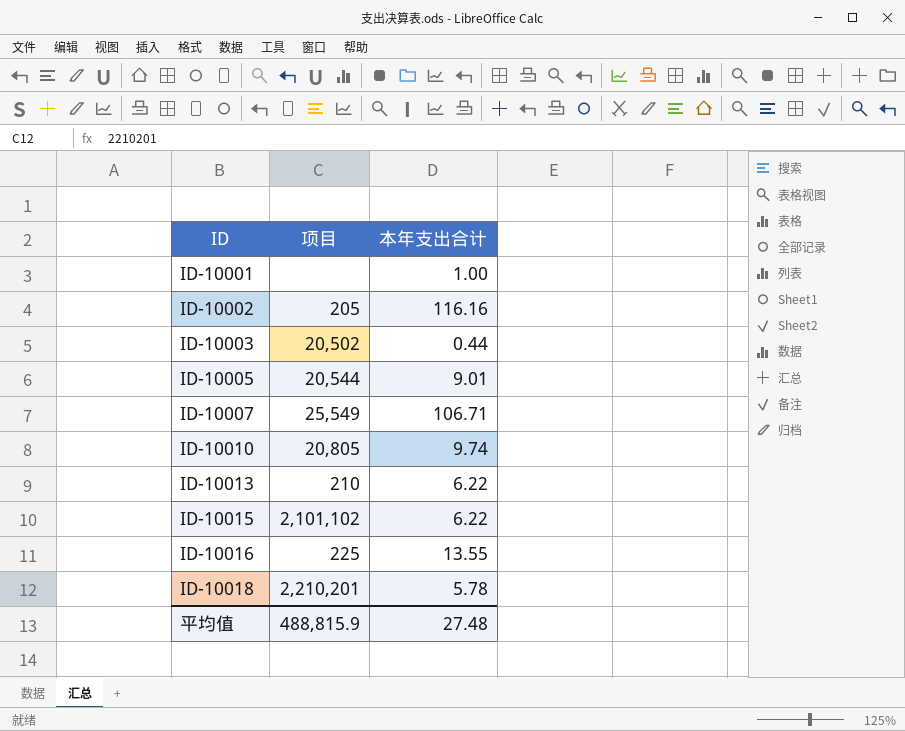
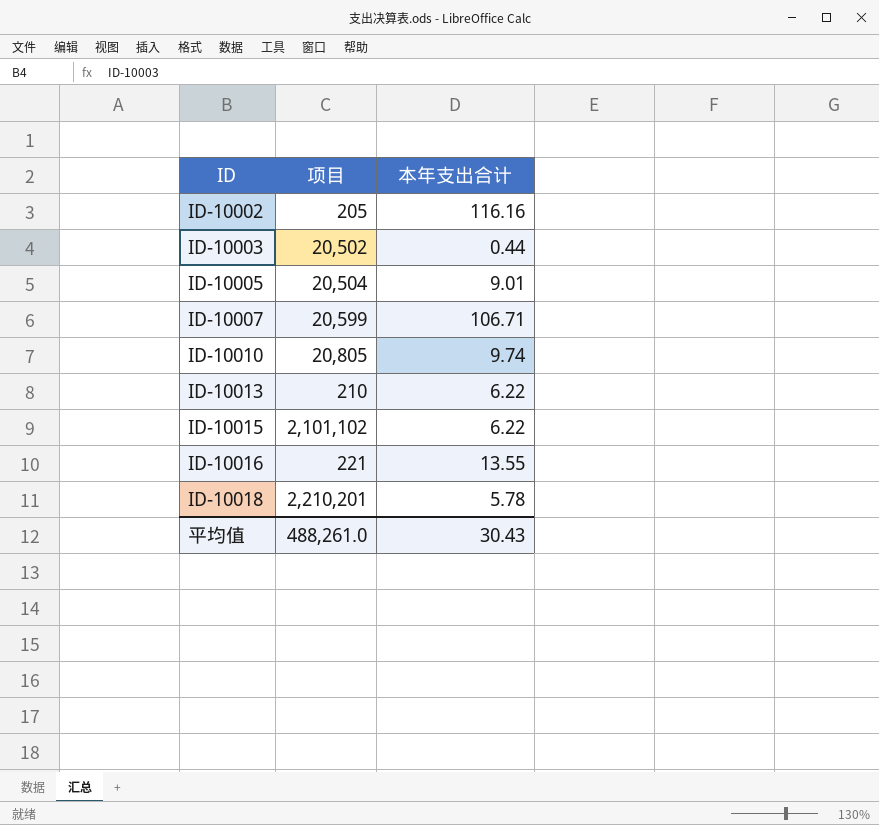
row ID-10001: none | 1.00 -> none
ID-10005 | 项目: 20,544 -> 20,504
ID-10007 | 项目: 25,549 -> 20,599
ID-10016 | 项目: 225 -> 221
平均值 | 项目: 488,815.9 -> 488,261.0
平均值 | 本年支出合计: 27.48 -> 30.43

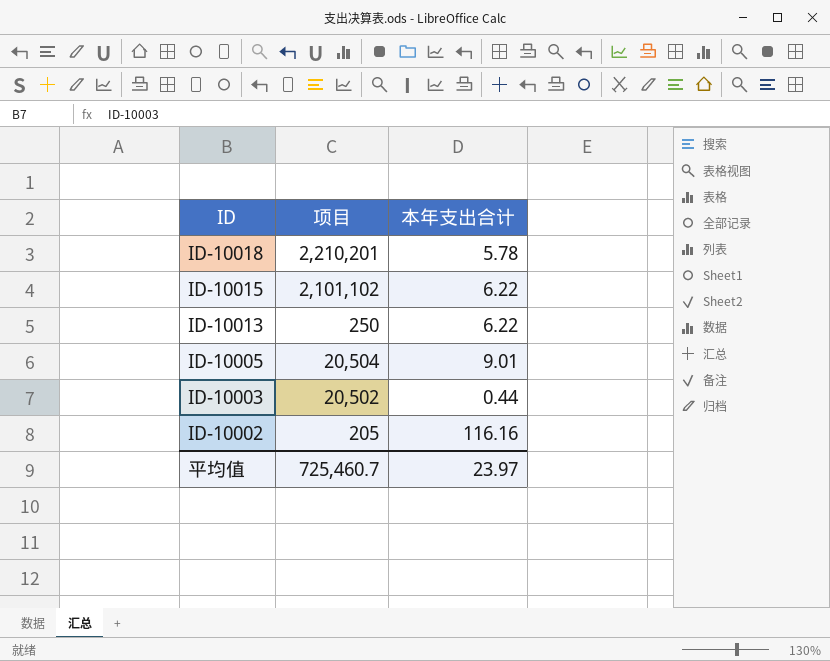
row order: ID ascending -> ID descending
row ID-10007: 20,599 | 106.71 -> none
row ID-10010: 20,805 | 9.74 -> none
row ID-10016: 221 | 13.55 -> none
ID-10013 | 项目: 210 -> 250
平均值 | 项目: 488,261.0 -> 725,460.7
平均值 | 本年支出合计: 30.43 -> 23.97

